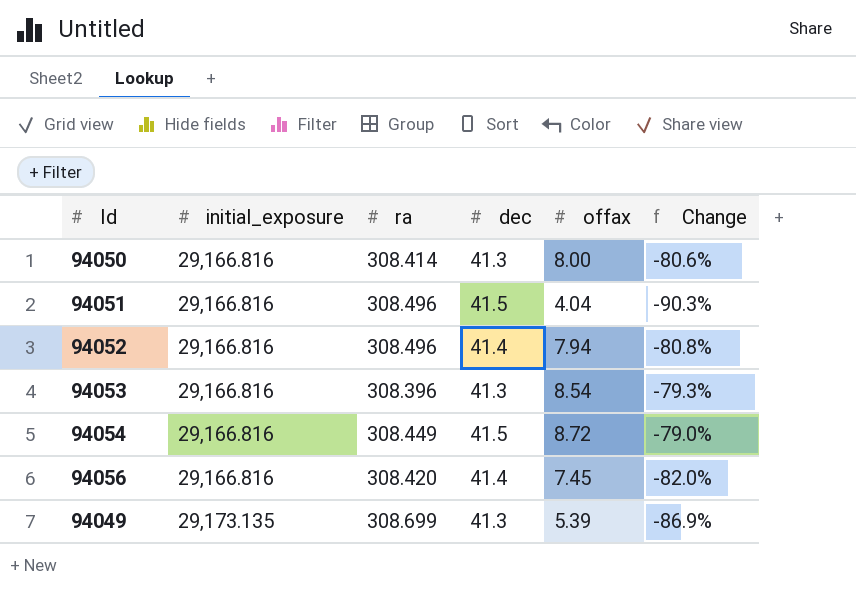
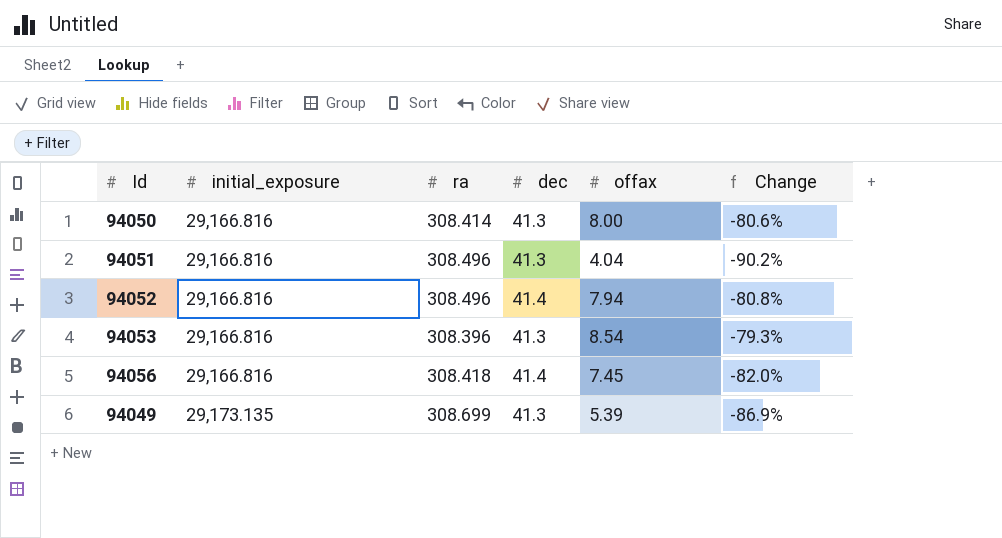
row 94054: 29,166.816 | 308.449 | 41.5 | 8.72 | -79.0% -> none
94051 | dec: 41.5 -> 41.3
94051 | Change: -90.3% -> -90.2%
94056 | ra: 308.420 -> 308.418

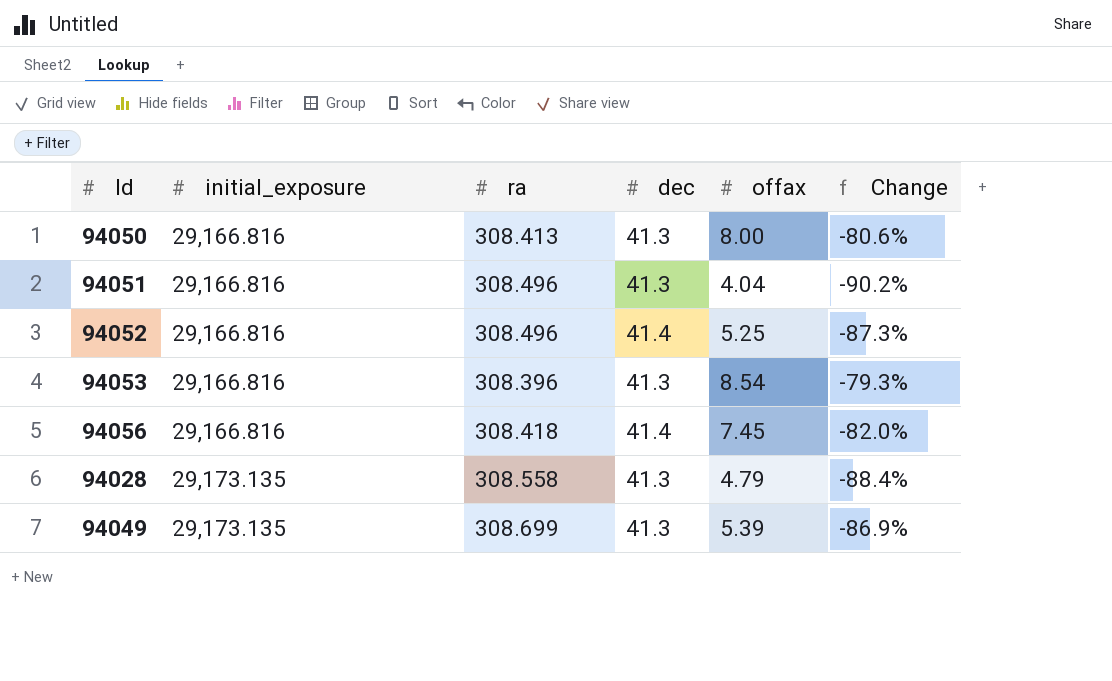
94050 | ra: 308.414 -> 308.413
94052 | offax: 7.94 -> 5.25
94052 | Change: -80.8% -> -87.3%
row 94028: none -> 29,173.135 | 308.558 | 41.3 | 4.79 | -88.4%

